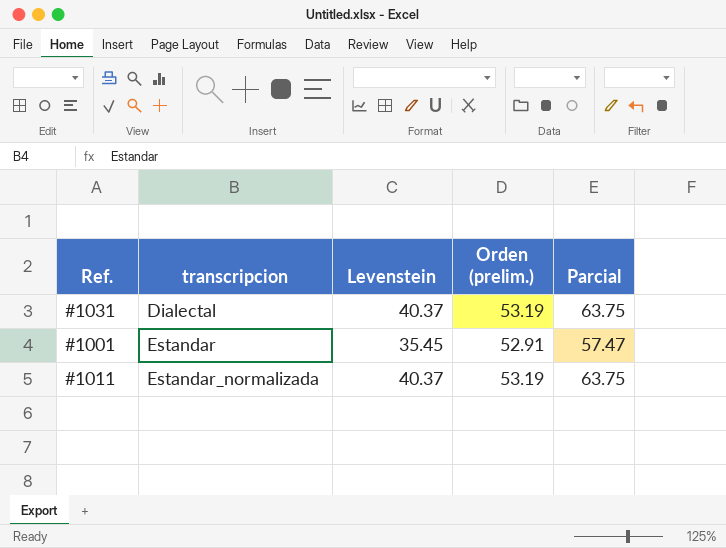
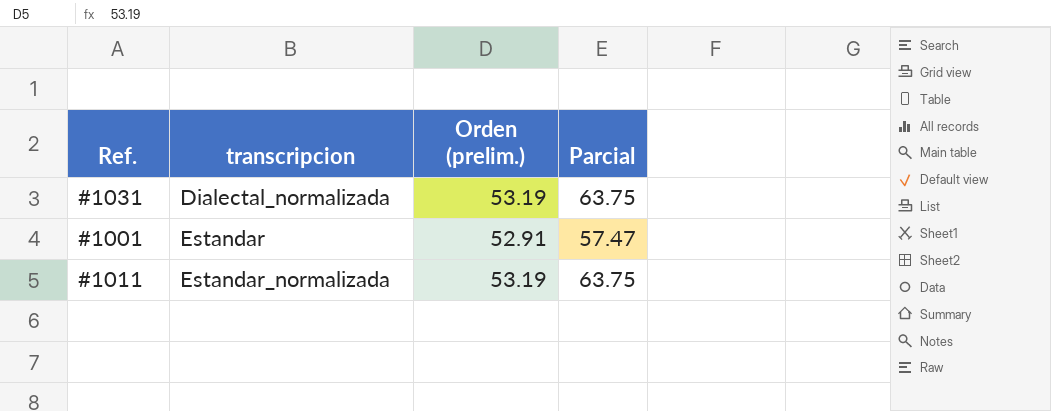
column Levenstein | position: 3 -> none
#1031 | transcripcion: Dialectal -> Dialectal_normalizada

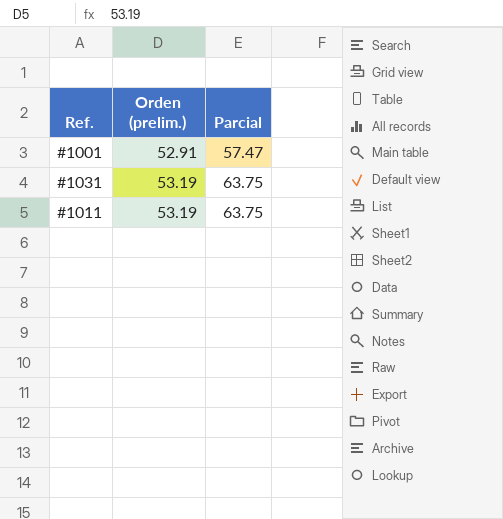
row order: transcripcion ascending -> Orden (prelim.) ascending
column transcripcion | position: 2 -> none

